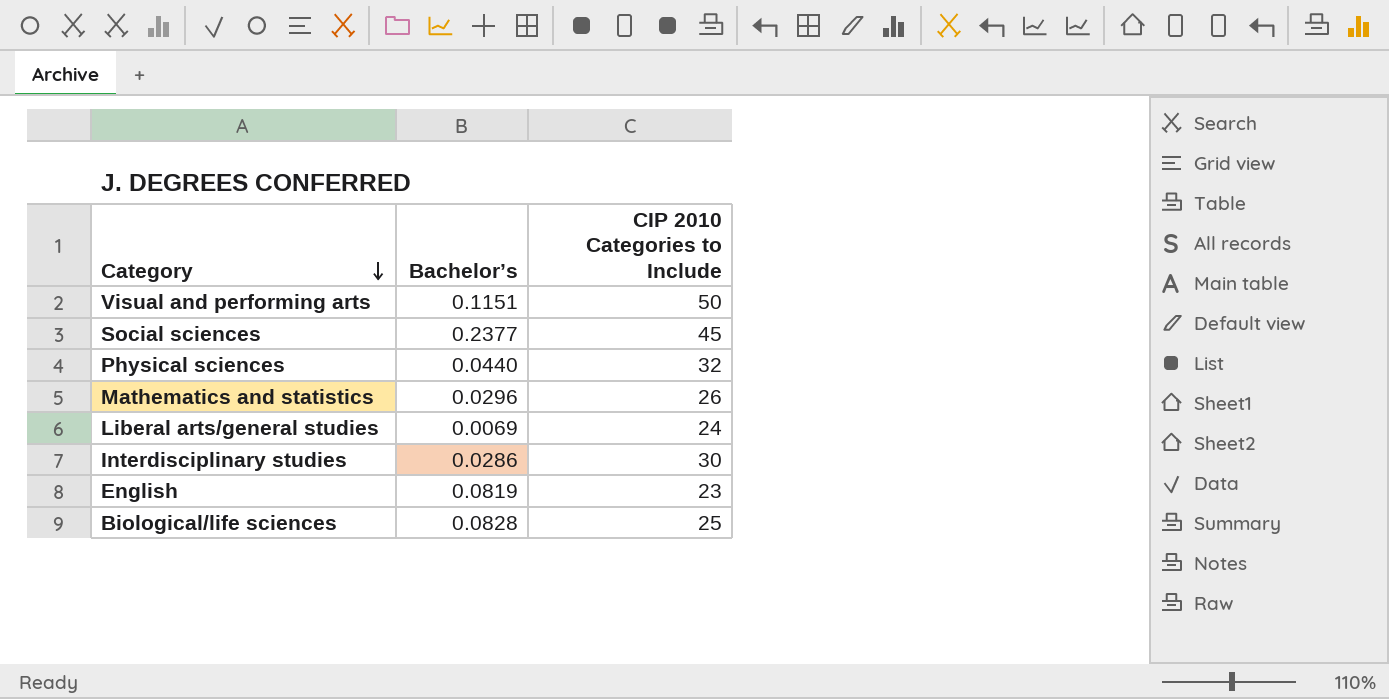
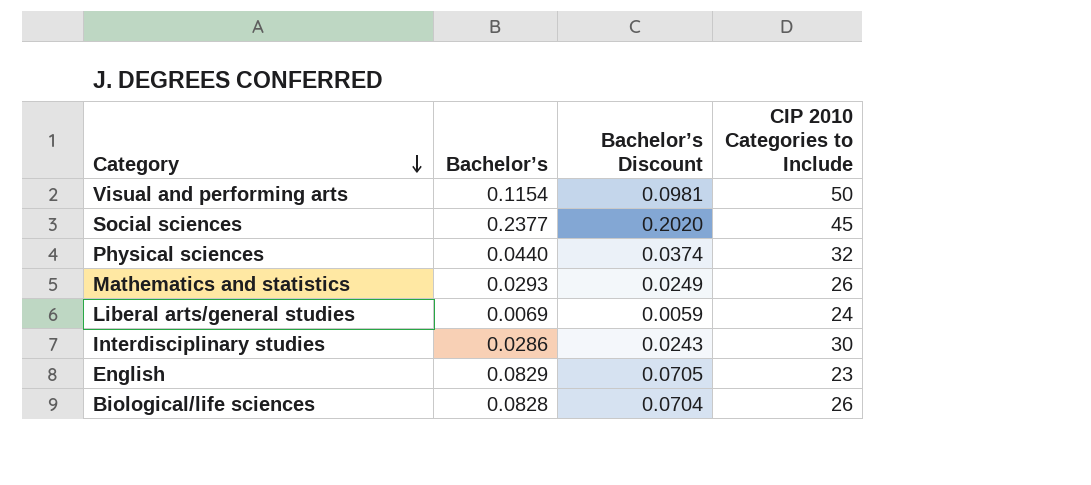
column Bachelor’s Discount | formula: none -> [Bachelor’s] * 0.85
Visual and performing arts | Bachelor’s: 0.1151 -> 0.1154
Mathematics and statistics | Bachelor’s: 0.0296 -> 0.0293
English | Bachelor’s: 0.0819 -> 0.0829
Biological/life sciences | CIP 2010 Categories to Include: 25 -> 26

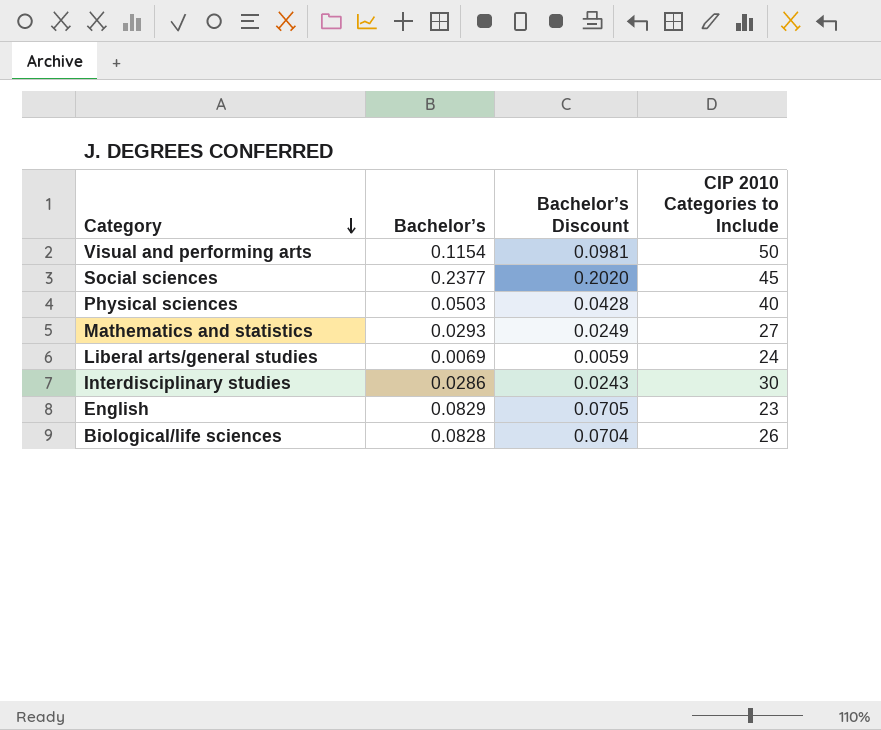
Physical sciences | Bachelor’s: 0.0440 -> 0.0503
Physical sciences | Bachelor’s Discount: 0.0374 -> 0.0428
Physical sciences | CIP 2010 Categories to Include: 32 -> 40
Mathematics and statistics | CIP 2010 Categories to Include: 26 -> 27

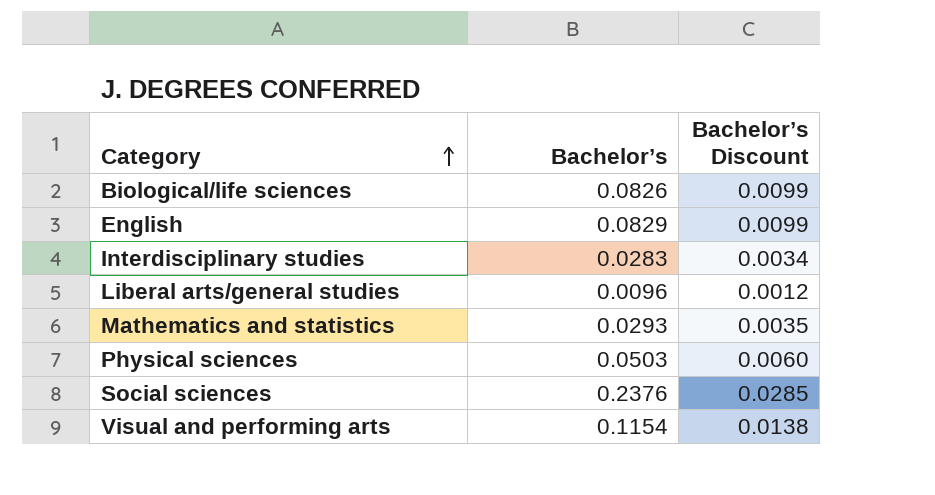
row order: Category descending -> Category ascending
column CIP 2010 Categories to Include | position: 4 -> none
column Bachelor’s Discount | formula: [Bachelor’s] * 0.85 -> [Bachelor’s] * 0.12
Biological/life sciences | Bachelor’s: 0.0828 -> 0.0826
Interdisciplinary studies | Bachelor’s: 0.0286 -> 0.0283
Liberal arts/general studies | Bachelor’s: 0.0069 -> 0.0096
Social sciences | Bachelor’s: 0.2377 -> 0.2376

